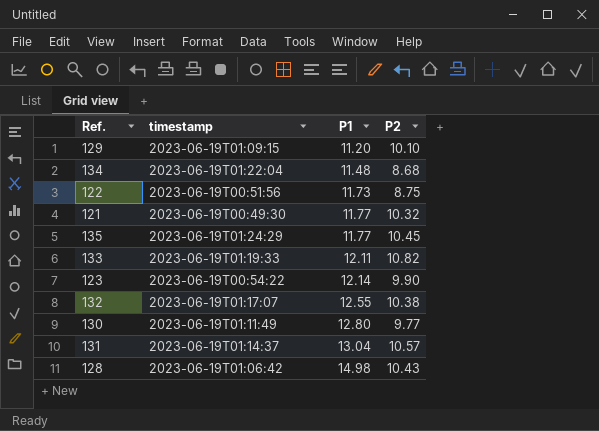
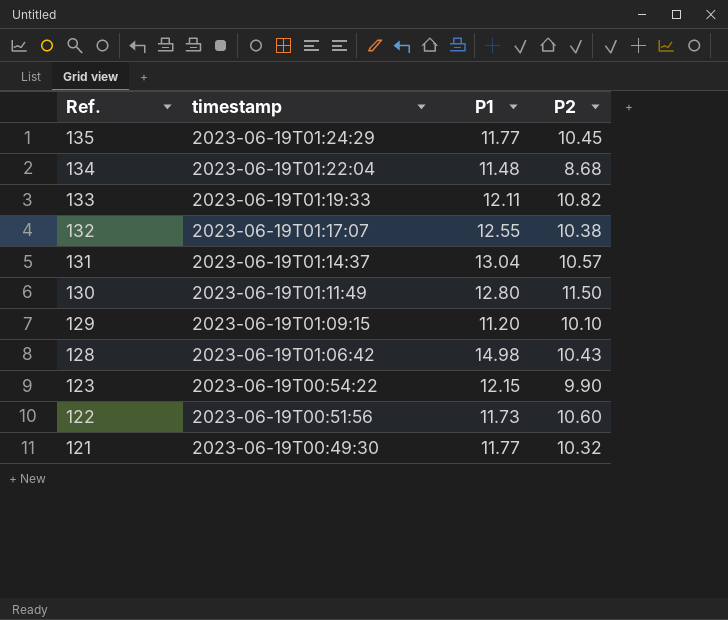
row order: P1 ascending -> Ref. descending
130 | P2: 9.77 -> 11.50
123 | P1: 12.14 -> 12.15
122 | P2: 8.75 -> 10.60

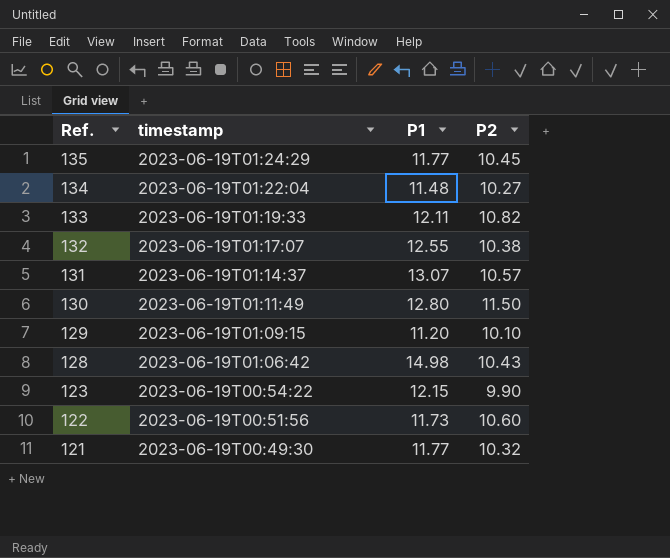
134 | P2: 8.68 -> 10.27
131 | P1: 13.04 -> 13.07

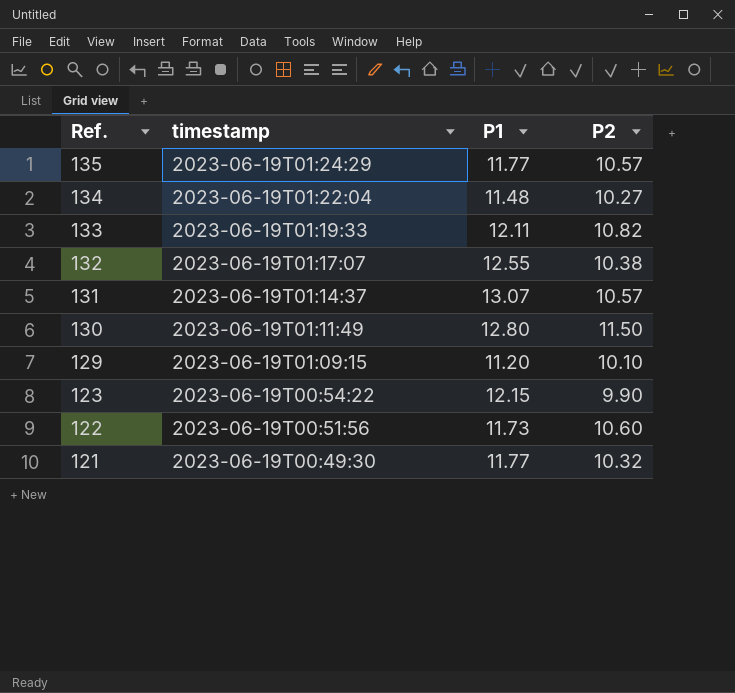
row 128: 2023-06-19T01:06:42 | 14.98 | 10.43 -> none
135 | P2: 10.45 -> 10.57

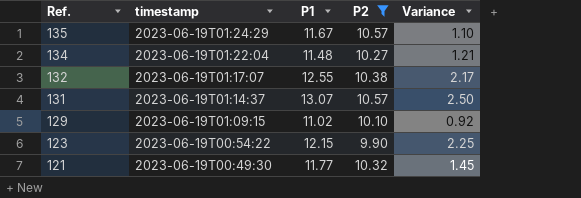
filter: none -> P2 <= 10.57
column Variance | formula: none -> [P1] - [P2]
135 | P1: 11.77 -> 11.67
129 | P1: 11.20 -> 11.02

